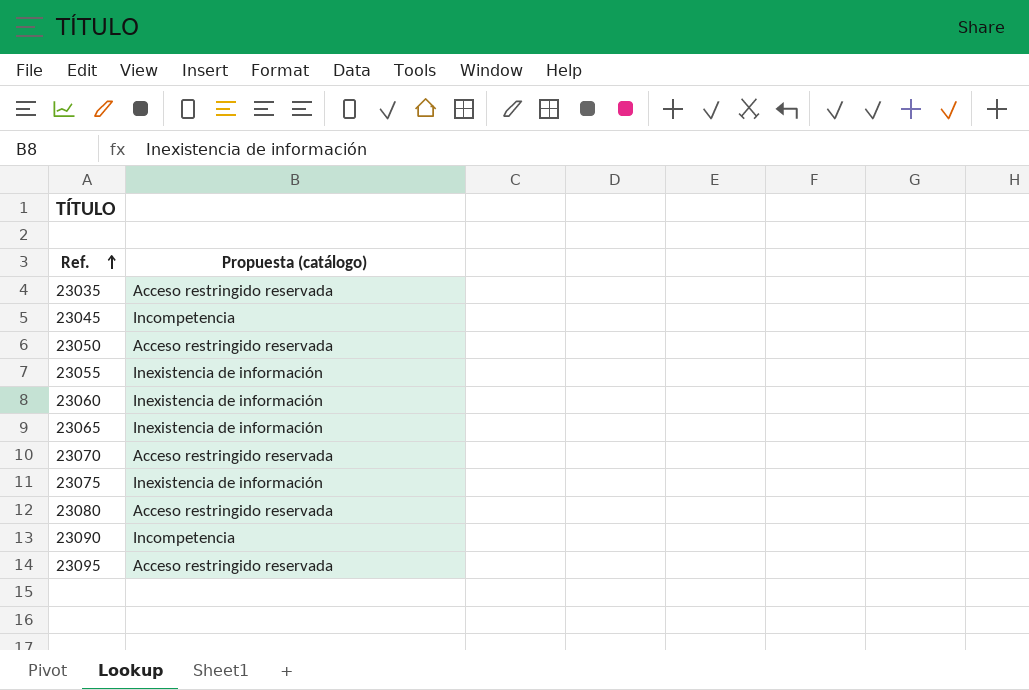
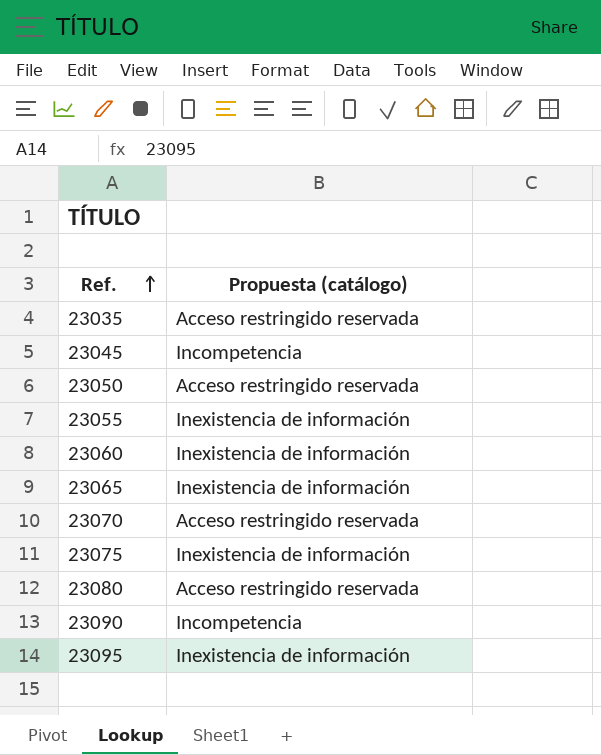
23095 | Propuesta (catálogo): Acceso restringido reservada -> Inexistencia de información

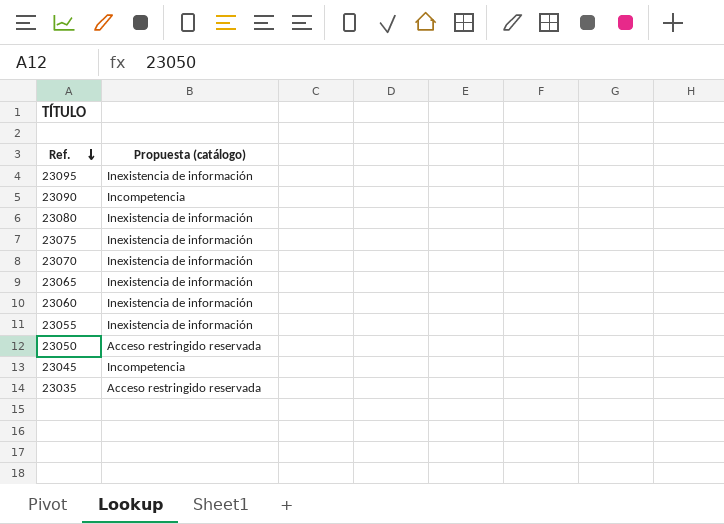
row order: Ref. ascending -> Ref. descending
23080 | Propuesta (catálogo): Acceso restringido reservada -> Inexistencia de información
23070 | Propuesta (catálogo): Acceso restringido reservada -> Inexistencia de información

